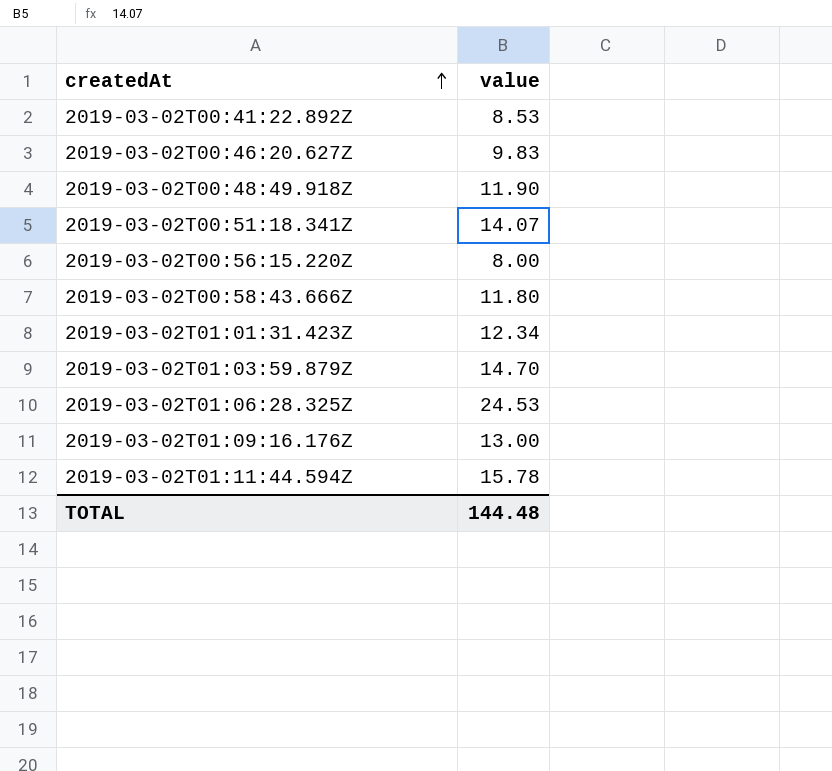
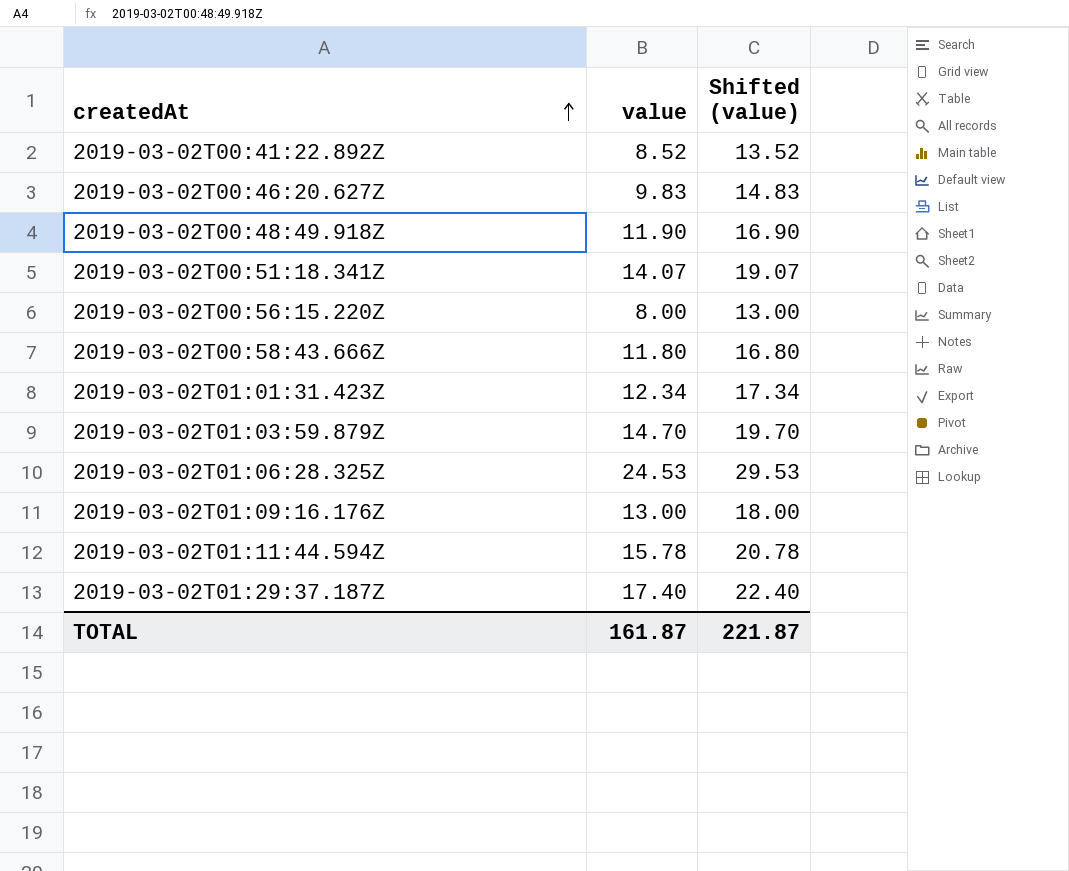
column Shifted (value) | formula: none -> [value] + 5
2019-03-02T00:41:22.892Z | value: 8.53 -> 8.52
row 2019-03-02T01:29:37.187Z: none -> 17.40 | 22.40
TOTAL | value: 144.48 -> 161.87

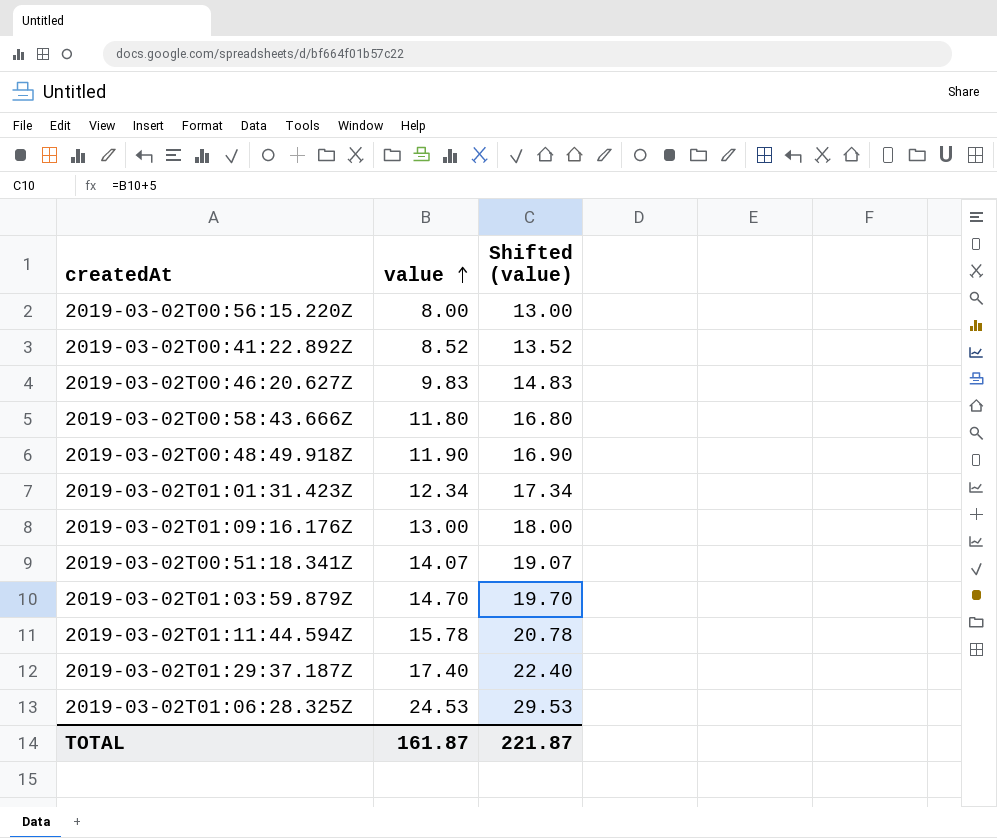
row order: createdAt ascending -> value ascending

